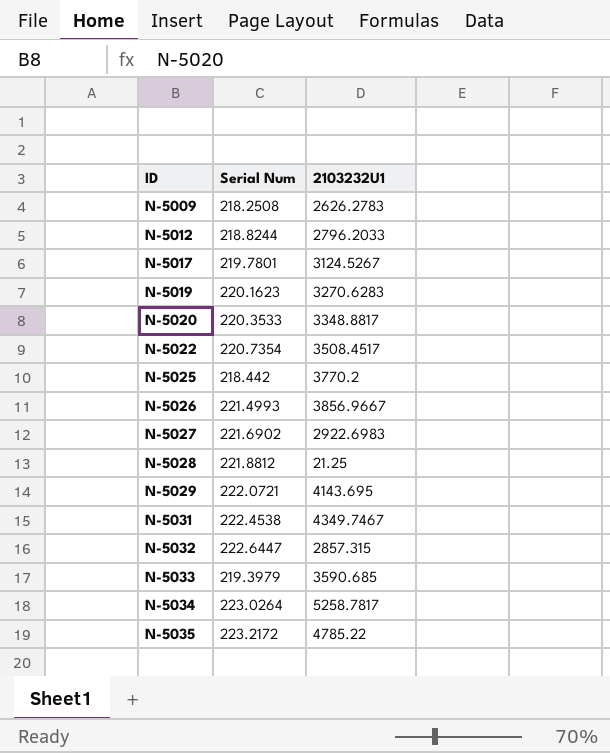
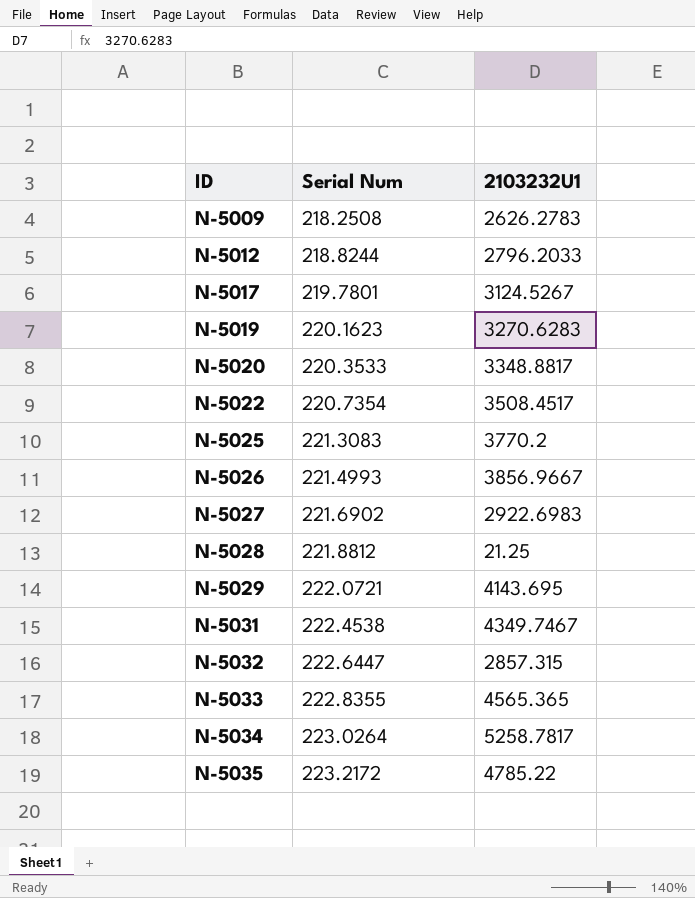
N-5025 | Serial Num: 218.442 -> 221.3083
N-5033 | Serial Num: 219.3979 -> 222.8355
N-5033 | 2103232U1: 3590.685 -> 4565.365

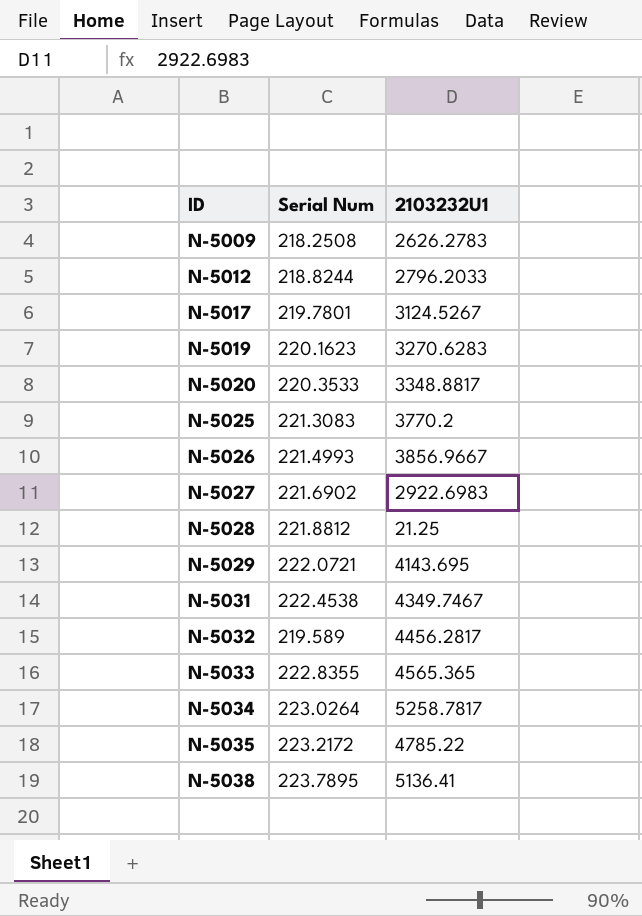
row N-5022: 220.7354 | 3508.4517 -> none
N-5032 | Serial Num: 222.6447 -> 219.589
N-5032 | 2103232U1: 2857.315 -> 4456.2817
row N-5038: none -> 223.7895 | 5136.41

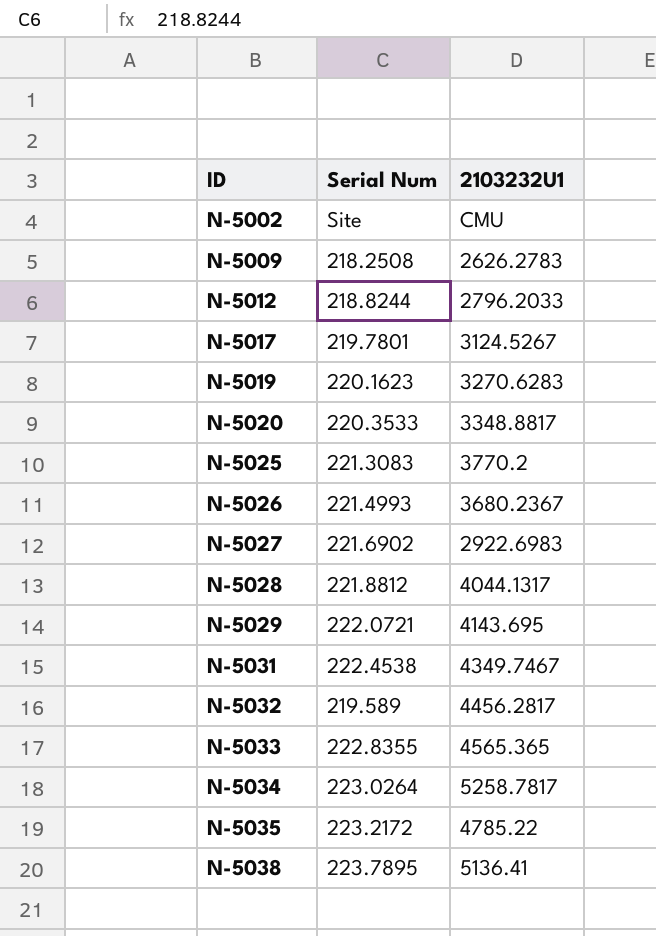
row N-5002: none -> Site | CMU
N-5026 | 2103232U1: 3856.9667 -> 3680.2367
N-5028 | 2103232U1: 21.25 -> 4044.1317

